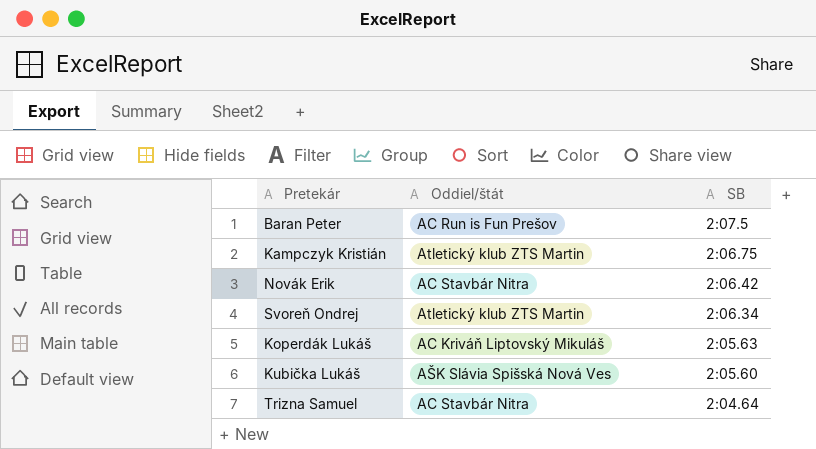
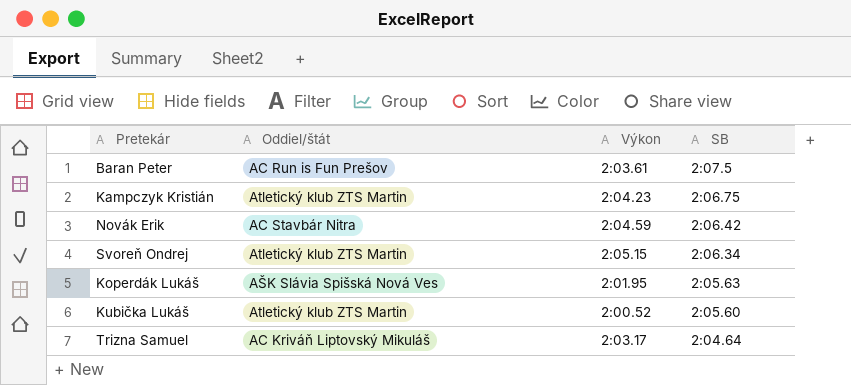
column Výkon | position: none -> 3
Koperdák Lukáš | Oddiel/štát: AC Kriváň Liptovský Mikuláš -> AŠK Slávia Spišská Nová Ves
Kubička Lukáš | Oddiel/štát: AŠK Slávia Spišská Nová Ves -> Atletický klub ZTS Martin
Trizna Samuel | Oddiel/štát: AC Stavbár Nitra -> AC Kriváň Liptovský Mikuláš

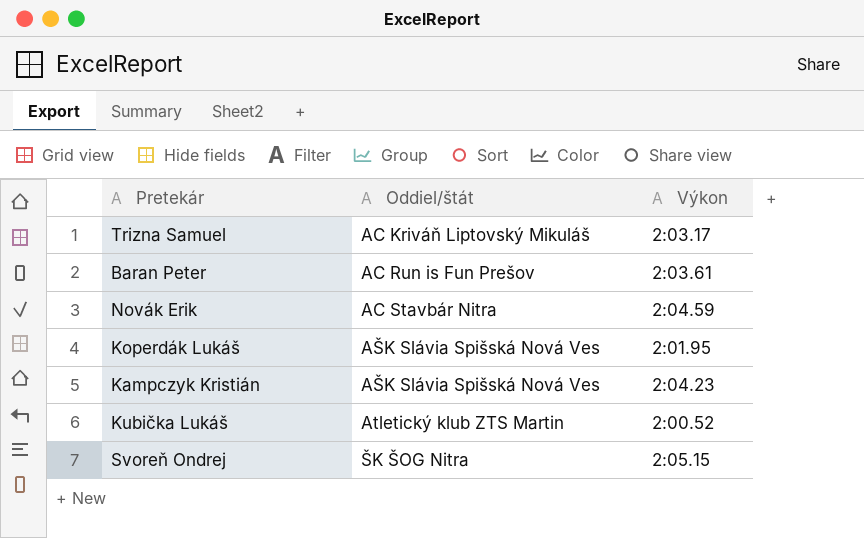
row order: SB descending -> Oddiel/štát ascending
column SB | position: 4 -> none
Kampczyk Kristián | Oddiel/štát: Atletický klub ZTS Martin -> AŠK Slávia Spišská Nová Ves
Svoreň Ondrej | Oddiel/štát: Atletický klub ZTS Martin -> ŠK ŠOG Nitra

